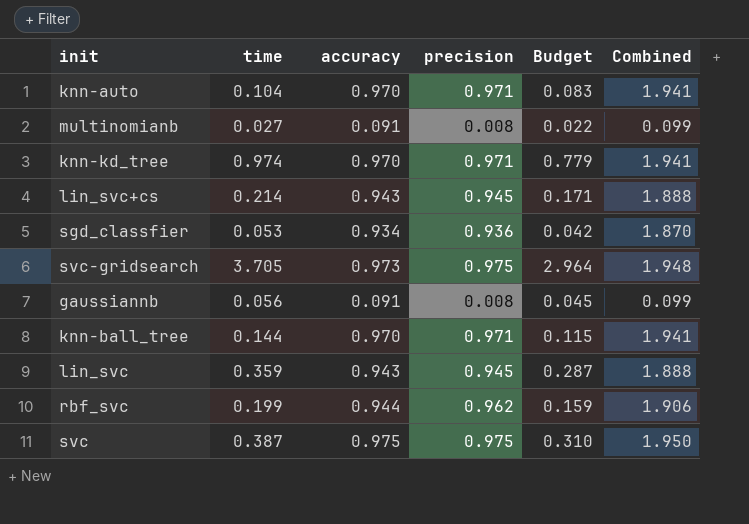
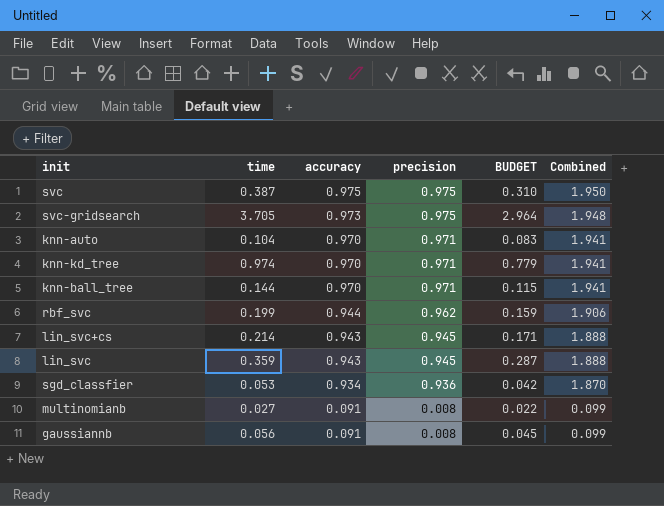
row order: none -> accuracy descending
column name: Budget -> BUDGET

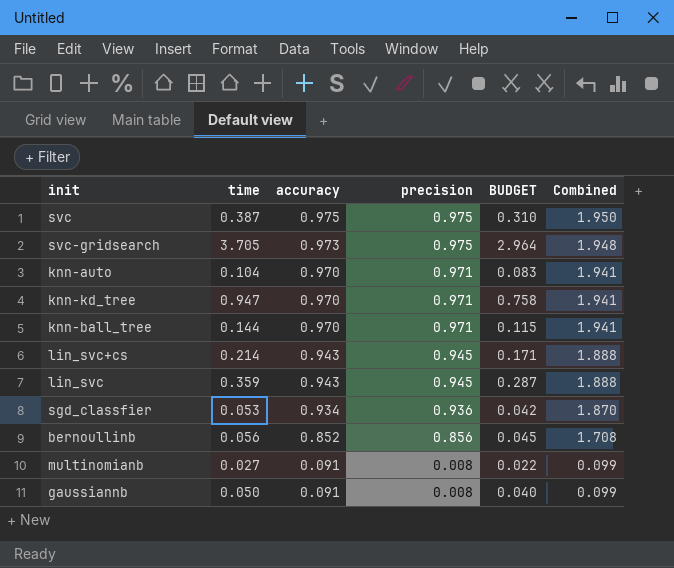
row rbf_svc: 0.199 | 0.944 | 0.962 | 0.159 | 1.906 -> none
knn-kd_tree | time: 0.974 -> 0.947
knn-kd_tree | BUDGET: 0.779 -> 0.758
row bernoullinb: none -> 0.056 | 0.852 | 0.856 | 0.045 | 1.708
gaussiannb | time: 0.056 -> 0.050
gaussiannb | BUDGET: 0.045 -> 0.040

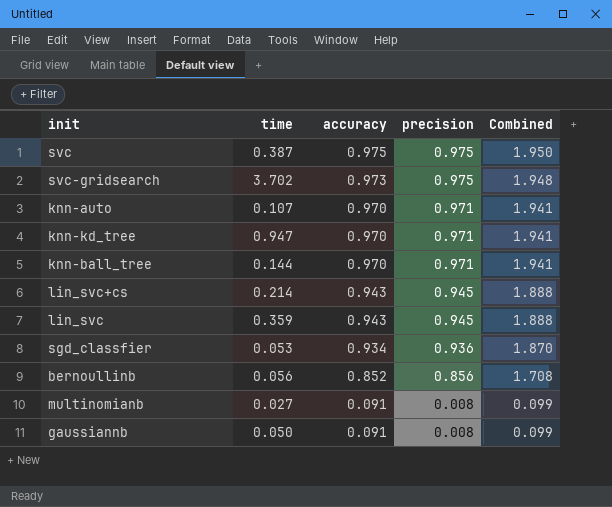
column BUDGET | formula: [time] * 0.8 -> none
svc-gridsearch | time: 3.705 -> 3.702
knn-auto | time: 0.104 -> 0.107

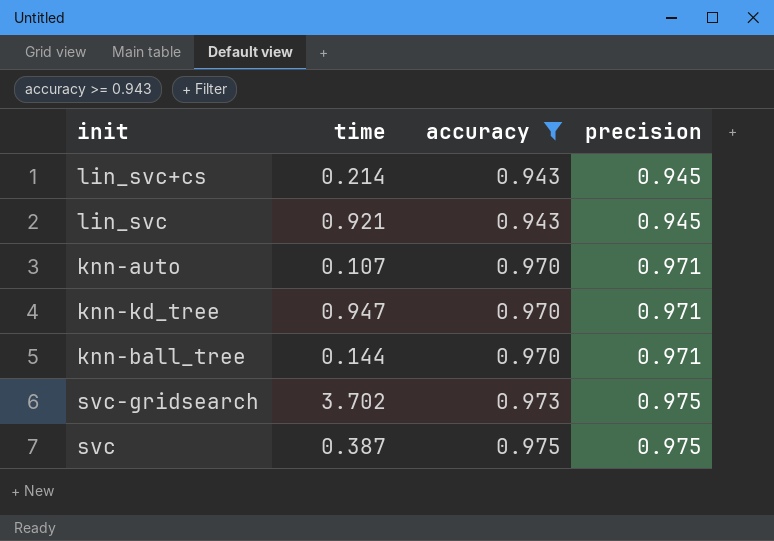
filter: none -> accuracy >= 0.943
row order: accuracy descending -> accuracy ascending
column Combined | formula: [accuracy] + [precision] -> none
lin_svc | time: 0.359 -> 0.921

